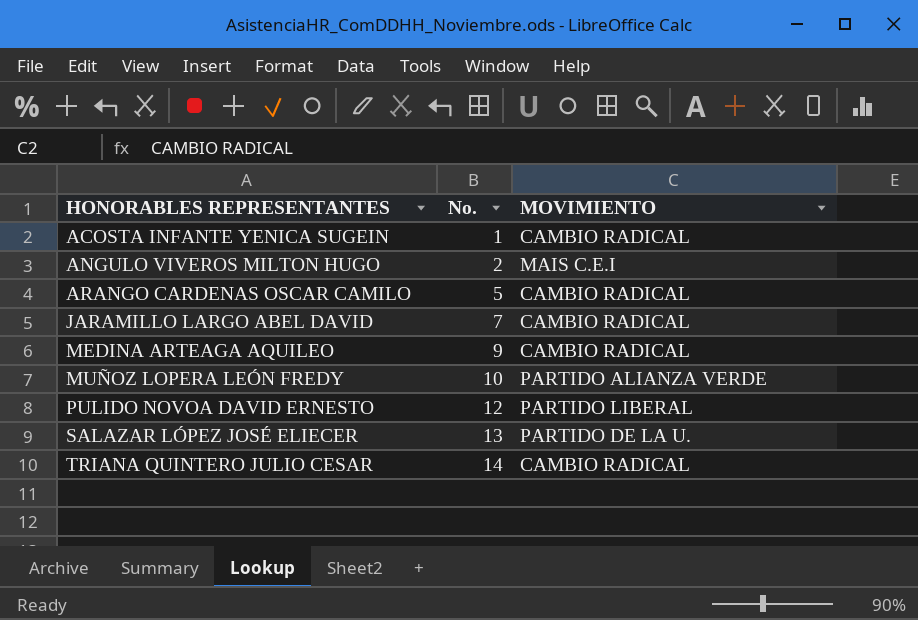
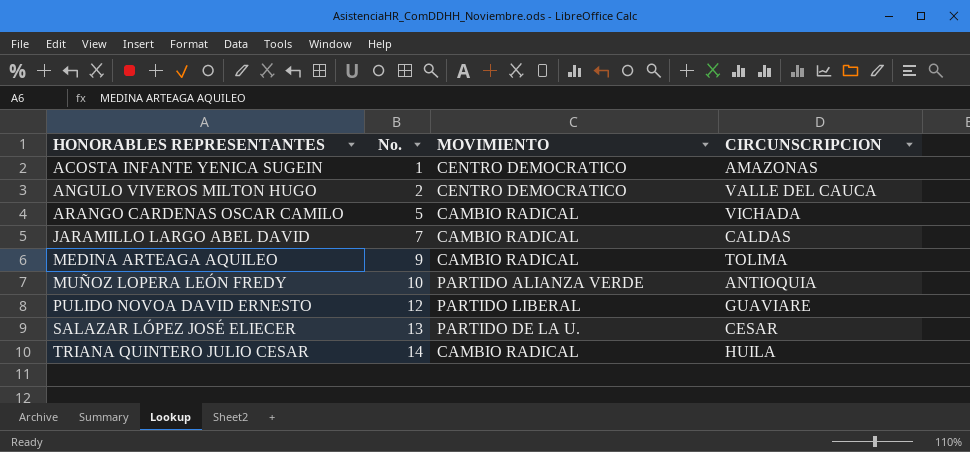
column CIRCUNSCRIPCION | position: none -> 4
ACOSTA INFANTE YENICA SUGEIN | MOVIMIENTO: CAMBIO RADICAL -> CENTRO DEMOCRATICO
ANGULO VIVEROS MILTON HUGO | MOVIMIENTO: MAIS C.E.I -> CENTRO DEMOCRATICO

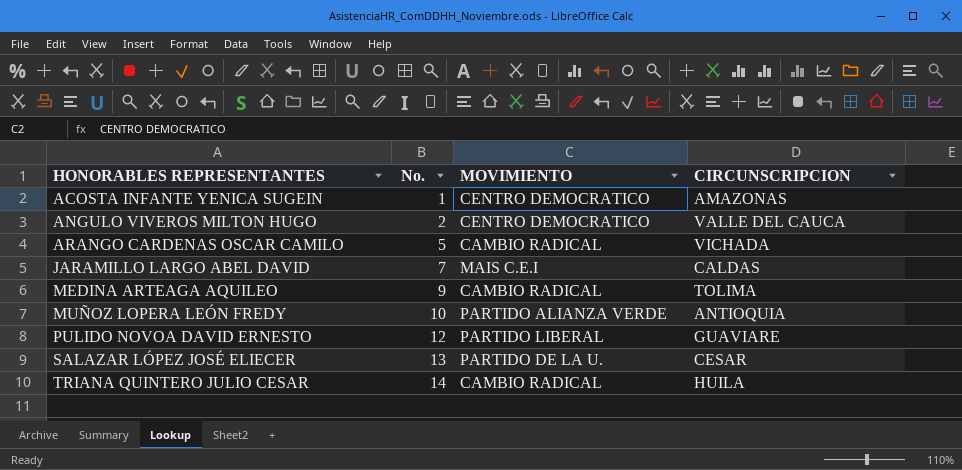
JARAMILLO LARGO ABEL DAVID | MOVIMIENTO: CAMBIO RADICAL -> MAIS C.E.I

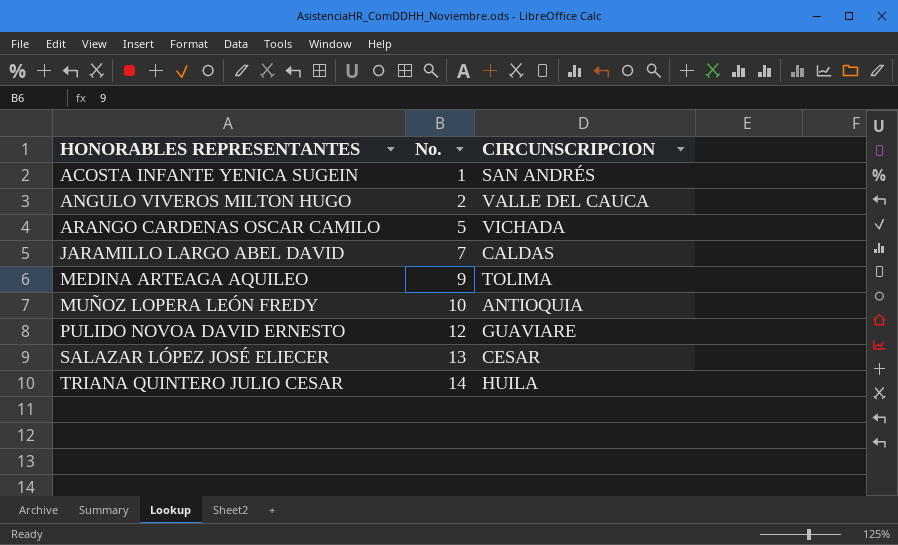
column MOVIMIENTO | position: 3 -> none
ACOSTA INFANTE YENICA SUGEIN | CIRCUNSCRIPCION: AMAZONAS -> SAN ANDRÉS

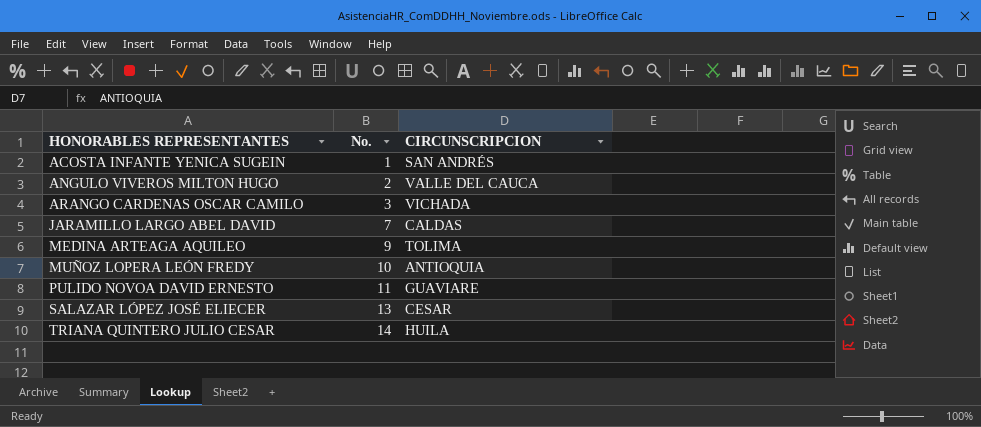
ARANGO CARDENAS OSCAR CAMILO | No.: 5 -> 3
PULIDO NOVOA DAVID ERNESTO | No.: 12 -> 11

